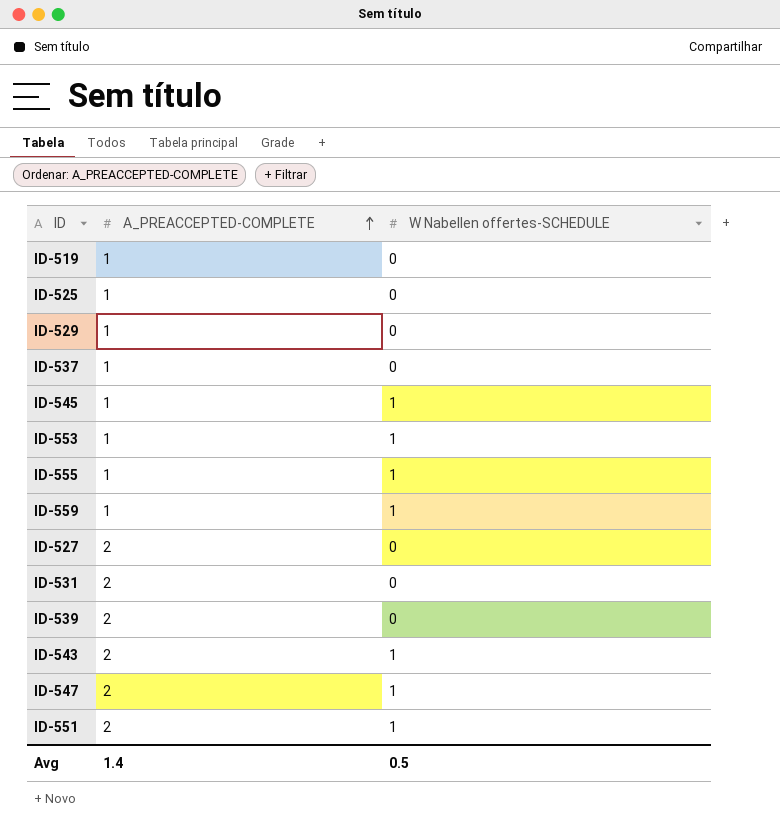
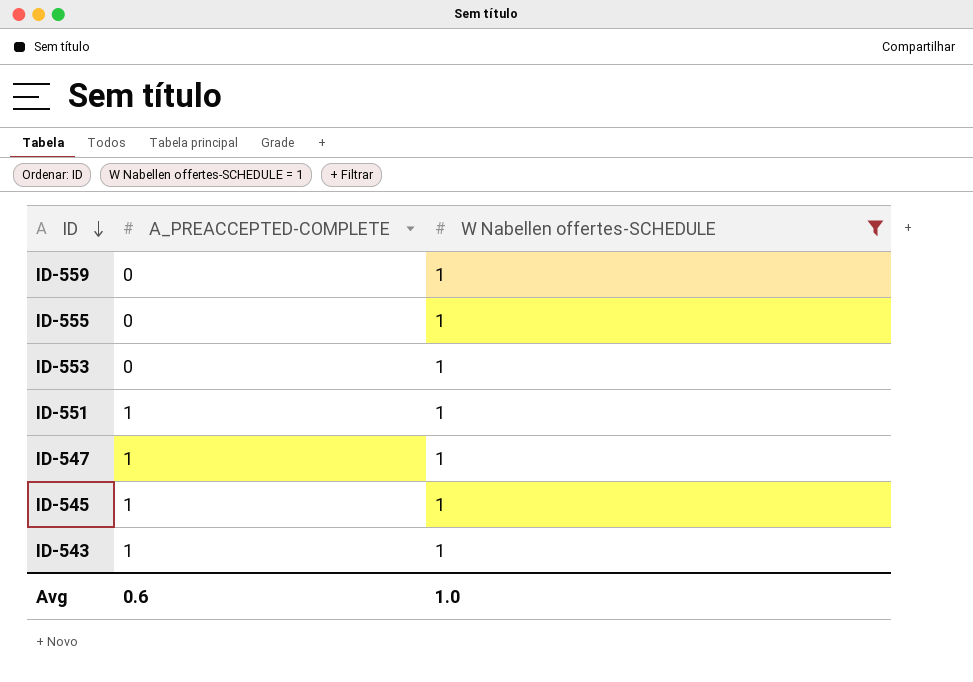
filter: none -> W Nabellen offertes-SCHEDULE = 1
row order: A_PREACCEPTED-COMPLETE ascending -> ID descending
ID-559 | A_PREACCEPTED-COMPLETE: 1 -> 0
ID-555 | A_PREACCEPTED-COMPLETE: 1 -> 0
ID-553 | A_PREACCEPTED-COMPLETE: 1 -> 0
ID-551 | A_PREACCEPTED-COMPLETE: 2 -> 1
ID-547 | A_PREACCEPTED-COMPLETE: 2 -> 1
ID-543 | A_PREACCEPTED-COMPLETE: 2 -> 1
Avg | A_PREACCEPTED-COMPLETE: 1.4 -> 0.6
Avg | W Nabellen offertes-SCHEDULE: 0.5 -> 1.0

